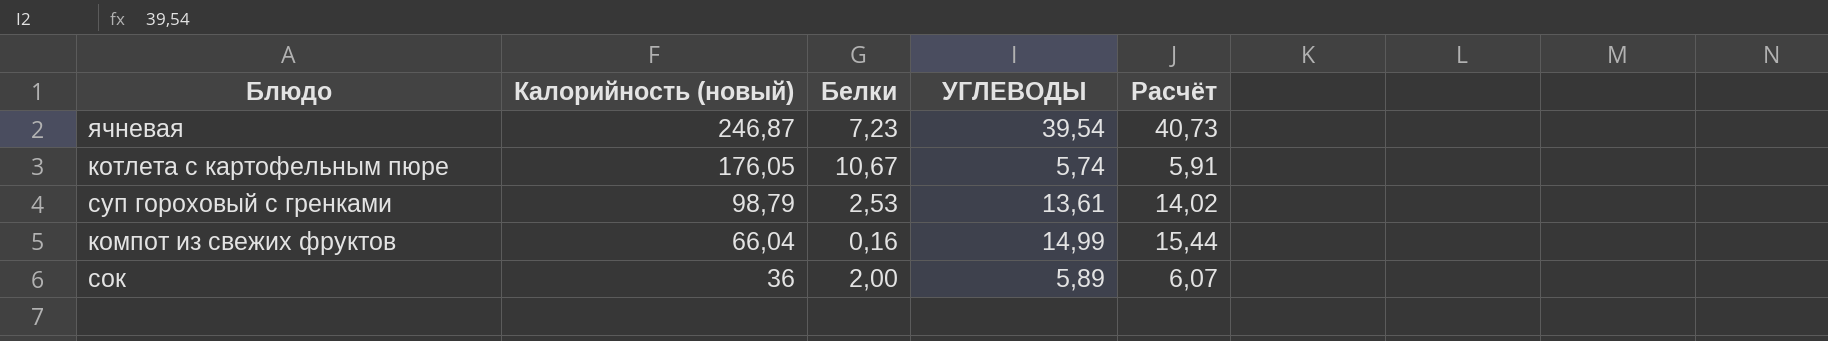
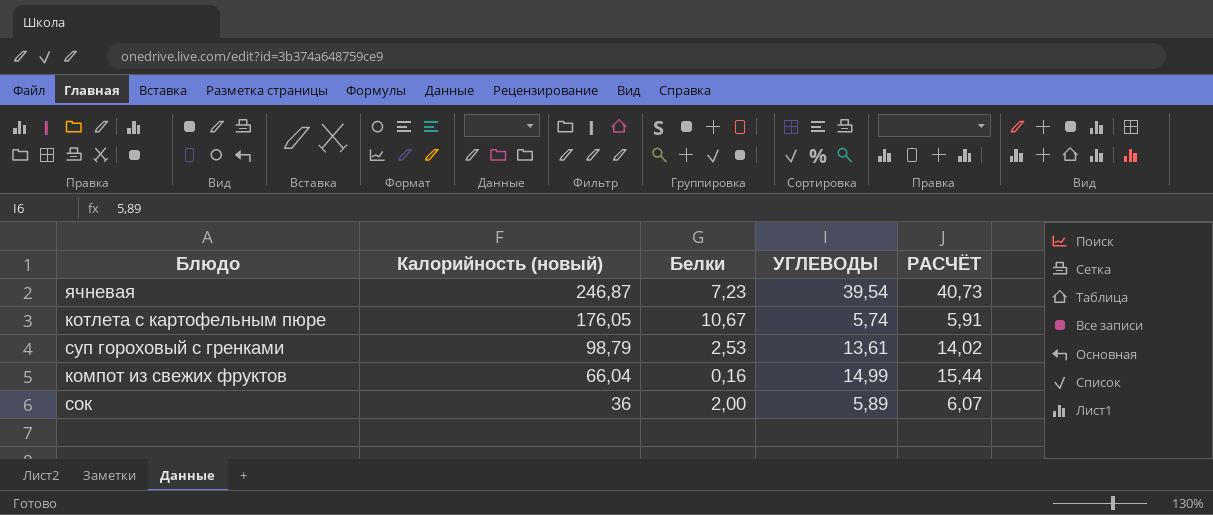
column name: Расчёт -> РАСЧЁТ

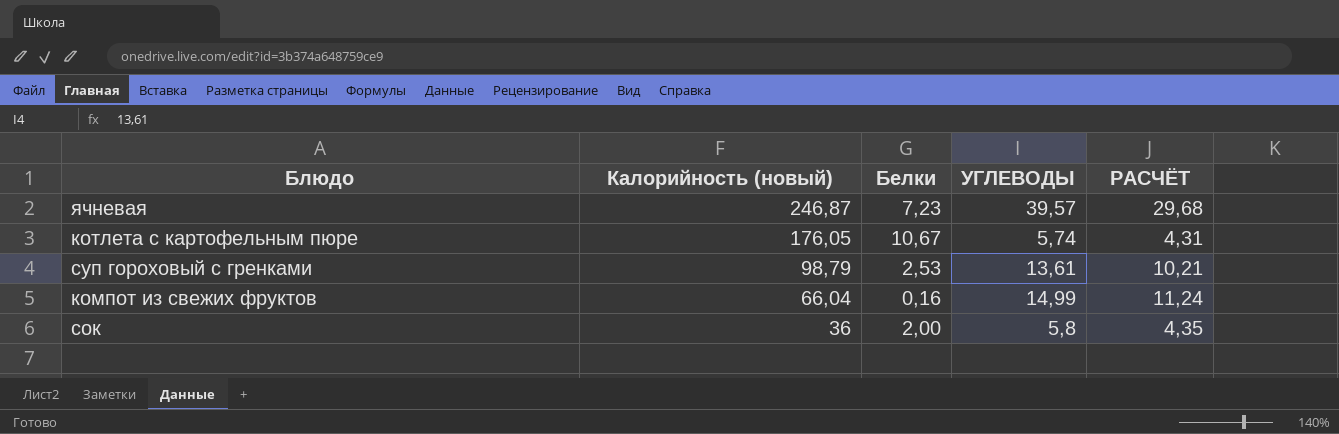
column РАСЧЁТ | formula: [УГЛЕВОДЫ] * 1,03 -> [УГЛЕВОДЫ] * 0,75
ячневая | УГЛЕВОДЫ: 39,54 -> 39,57
сок | УГЛЕВОДЫ: 5,89 -> 5,8

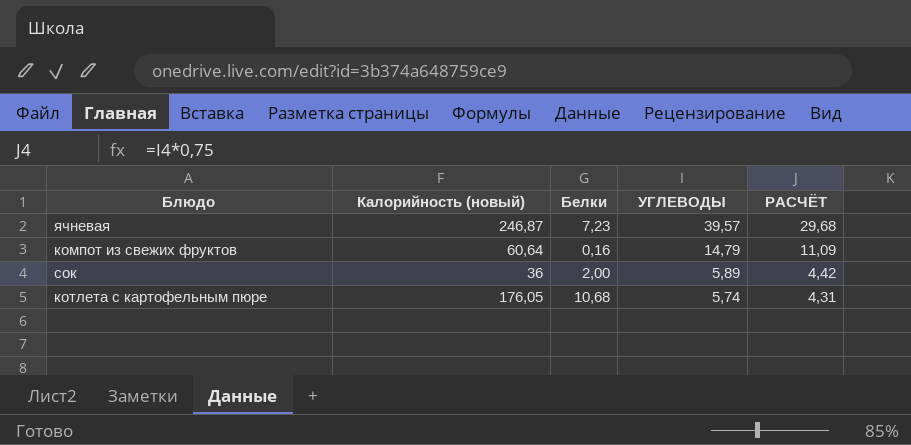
row order: Калорийность (новый) descending -> УГЛЕВОДЫ descending
row суп гороховый с гренками: 98,79 | 2,53 | 13,61 | 10,21 -> none
компот из свежих фруктов | Калорийность (новый): 66,04 -> 60,64
компот из свежих фруктов | УГЛЕВОДЫ: 14,99 -> 14,79
компот из свежих фруктов | РАСЧЁТ: 11,24 -> 11,09
сок | УГЛЕВОДЫ: 5,8 -> 5,89
сок | РАСЧЁТ: 4,35 -> 4,42
котлета с картофельным пюре | Белки: 10,67 -> 10,68

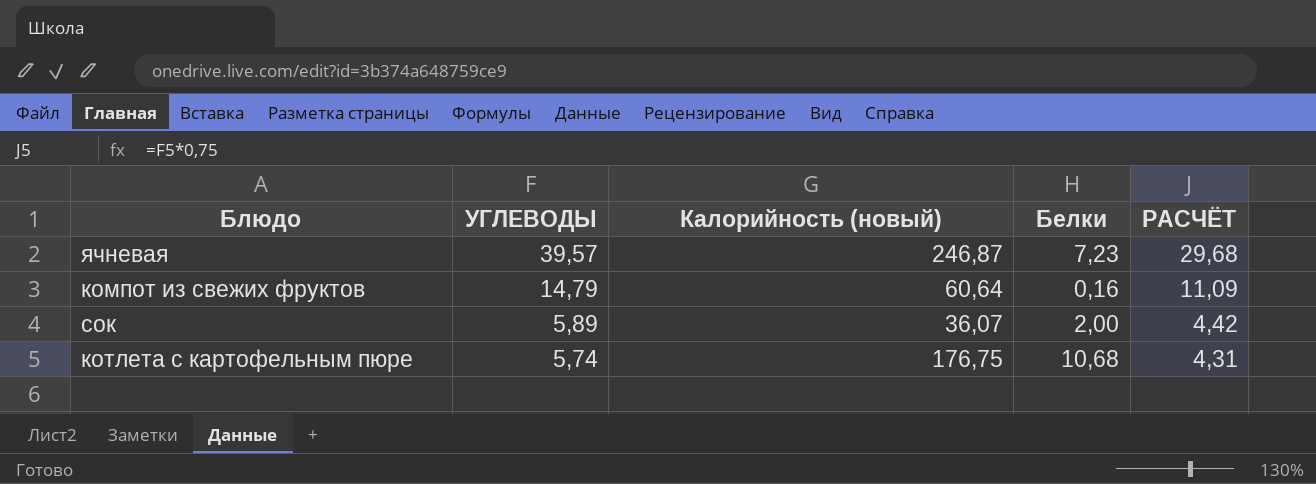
column УГЛЕВОДЫ | position: 4 -> 2
сок | Калорийность (новый): 36 -> 36,07
котлета с картофельным пюре | Калорийность (новый): 176,05 -> 176,75

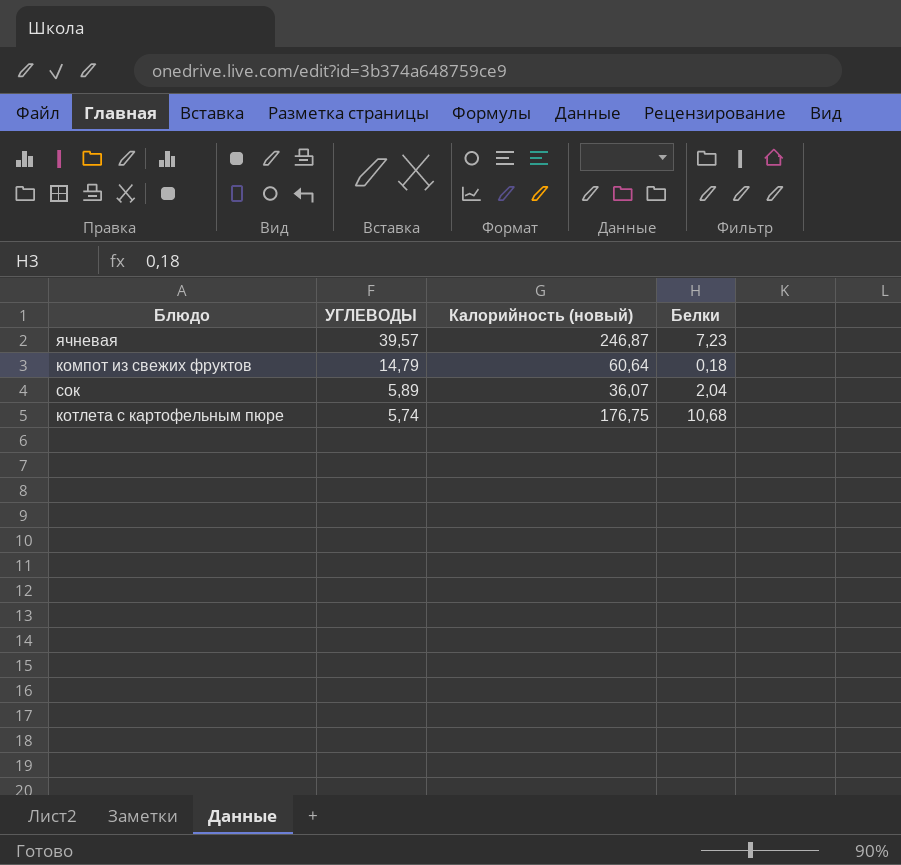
column РАСЧЁТ | formula: [УГЛЕВОДЫ] * 0,75 -> none
компот из свежих фруктов | Белки: 0,16 -> 0,18
сок | Белки: 2,00 -> 2,04

